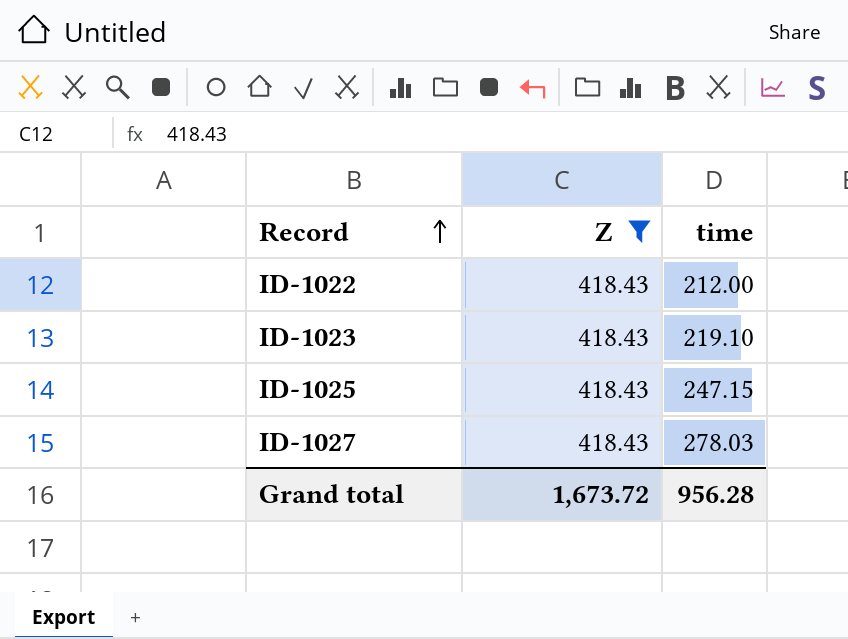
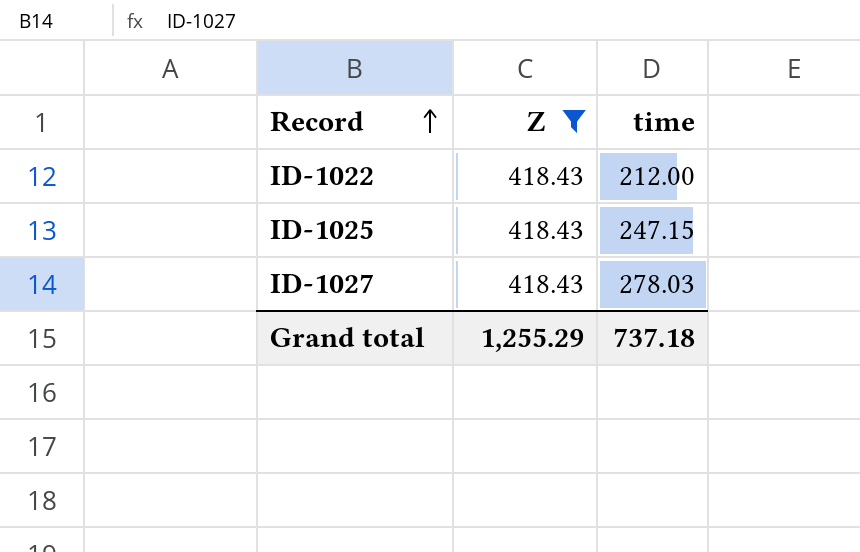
row ID-1023: 418.43 | 219.10 -> none
Grand total | Z: 1,673.72 -> 1,255.29
Grand total | time: 956.28 -> 737.18

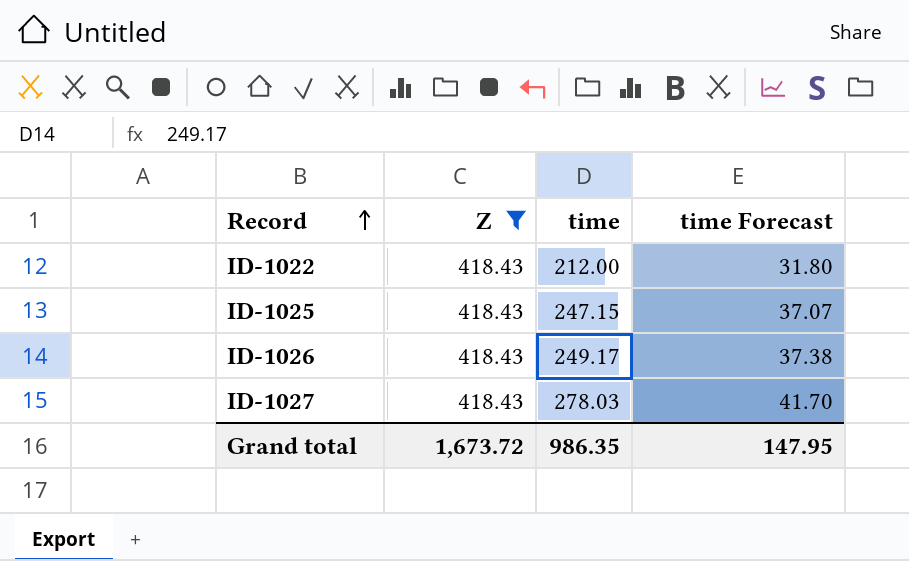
column time Forecast | formula: none -> [time] * 0.15
row ID-1026: none -> 418.43 | 249.17 | 37.38
Grand total | Z: 1,255.29 -> 1,673.72
Grand total | time: 737.18 -> 986.35

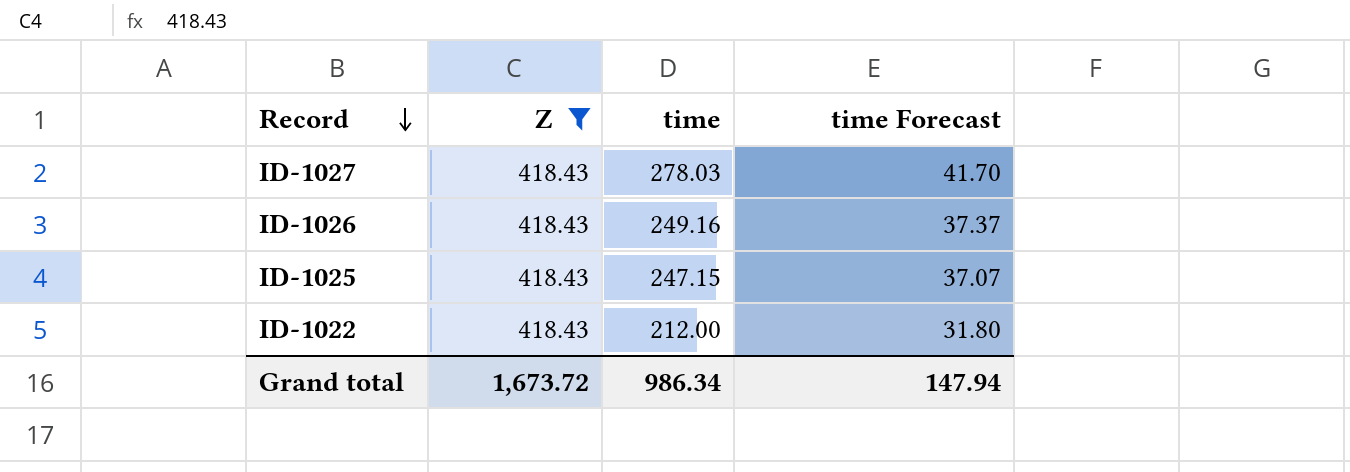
row order: Record ascending -> Record descending
ID-1026 | time: 249.17 -> 249.16
ID-1026 | time Forecast: 37.38 -> 37.37
Grand total | time: 986.35 -> 986.34
Grand total | time Forecast: 147.95 -> 147.94

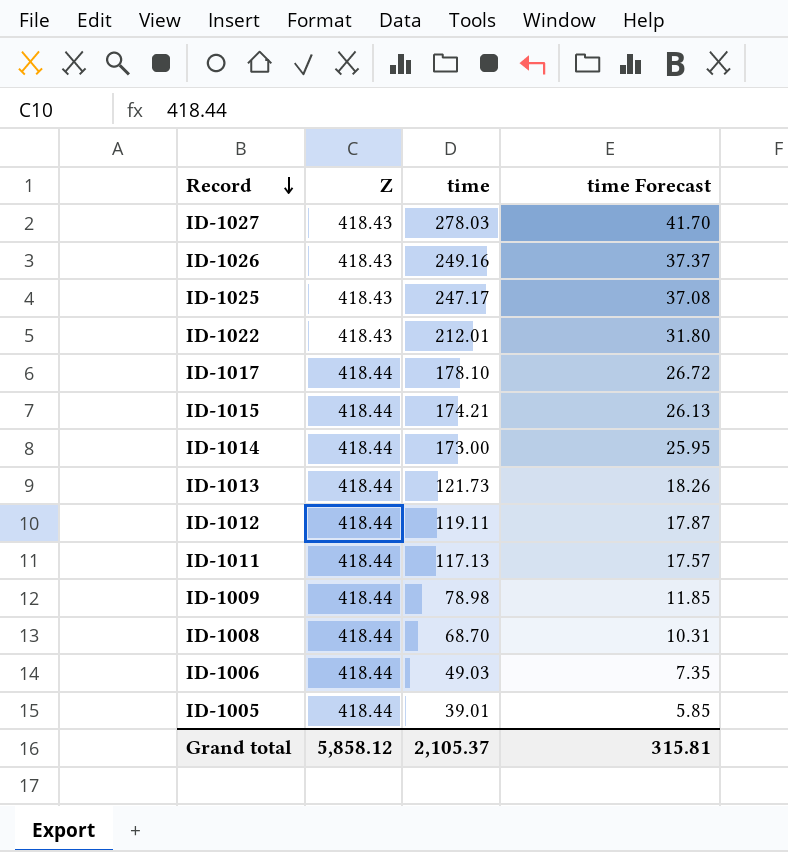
filter: Z = 418.43 -> none
ID-1025 | time: 247.15 -> 247.17
ID-1025 | time Forecast: 37.07 -> 37.08
ID-1022 | time: 212.00 -> 212.01
Grand total | Z: 1,673.72 -> 5,858.12
Grand total | time: 986.34 -> 2,105.37
Grand total | time Forecast: 147.94 -> 315.81

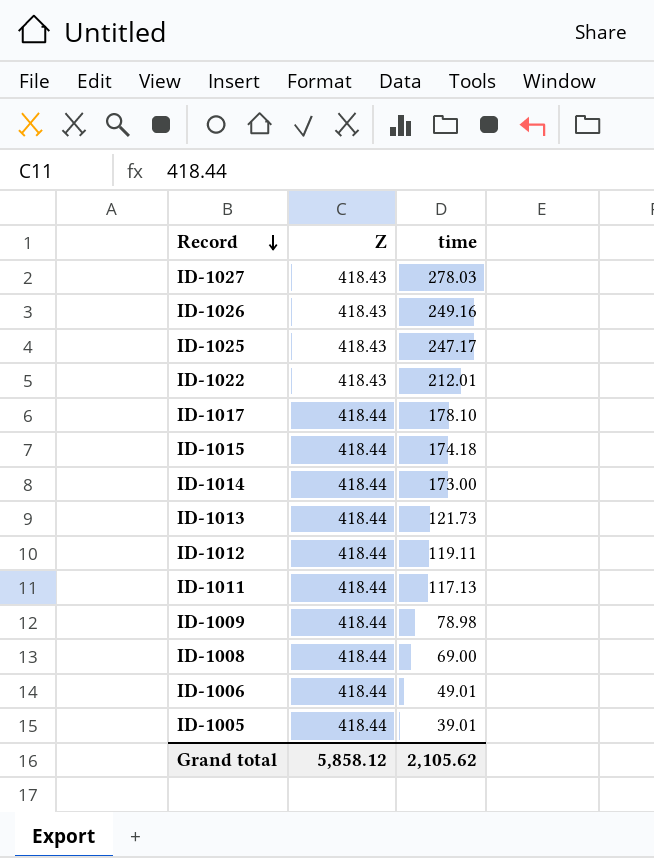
column time Forecast | formula: [time] * 0.15 -> none
ID-1015 | time: 174.21 -> 174.18
ID-1008 | time: 68.70 -> 69.00
ID-1006 | time: 49.03 -> 49.01
Grand total | time: 2,105.37 -> 2,105.62

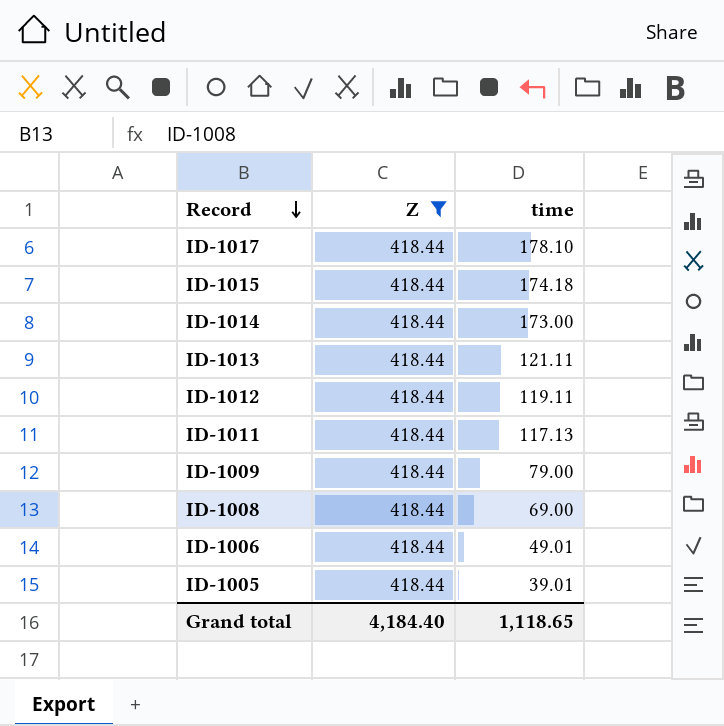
filter: none -> Z = 418.44
ID-1013 | time: 121.73 -> 121.11
ID-1009 | time: 78.98 -> 79.00
Grand total | Z: 5,858.12 -> 4,184.40
Grand total | time: 2,105.62 -> 1,118.65

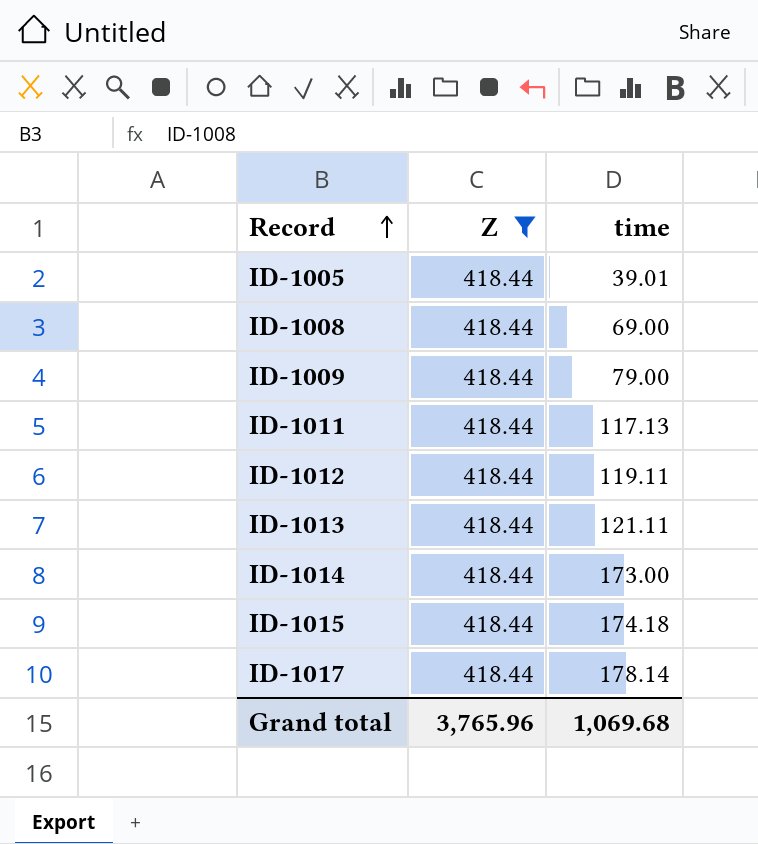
row order: Record descending -> Record ascending
row ID-1006: 418.44 | 49.01 -> none
ID-1017 | time: 178.10 -> 178.14
Grand total | Z: 4,184.40 -> 3,765.96
Grand total | time: 1,118.65 -> 1,069.68

